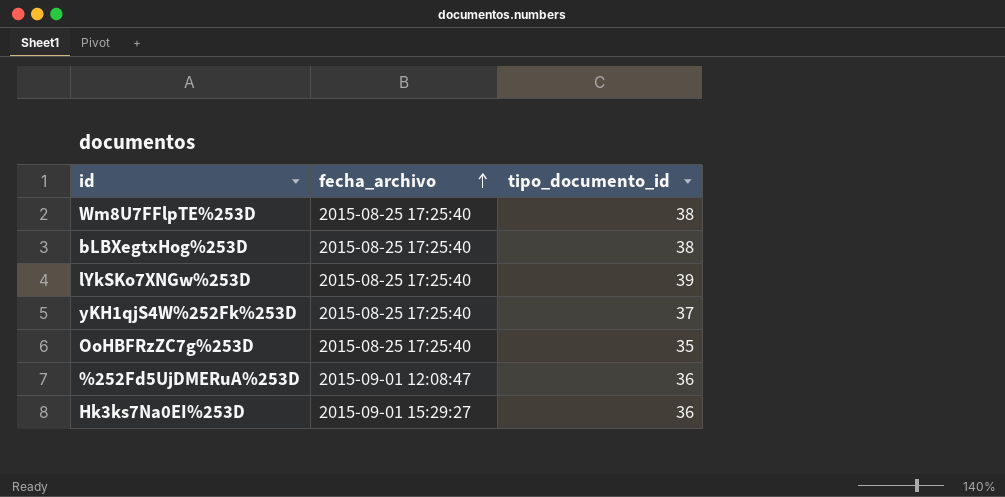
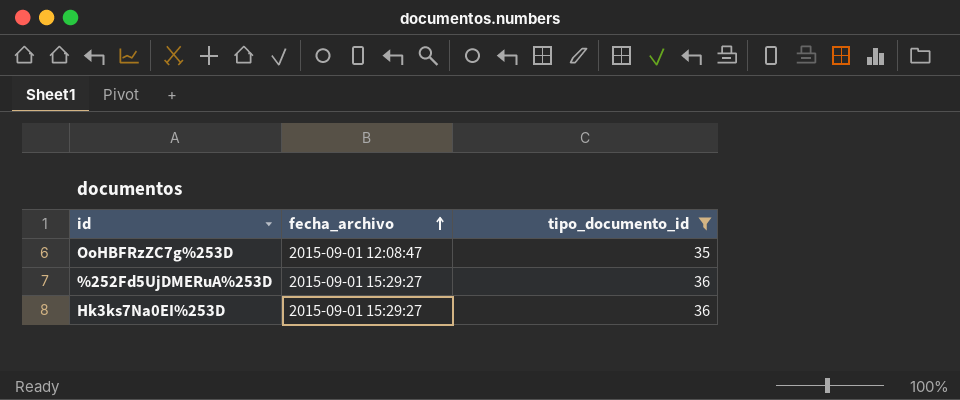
filter: none -> tipo_documento_id <= 36
OoHBFRzZC7g%253D | fecha_archivo: 2015-08-25 17:25:40 -> 2015-09-01 12:08:47
%252Fd5UjDMERuA%253D | fecha_archivo: 2015-09-01 12:08:47 -> 2015-09-01 15:29:27

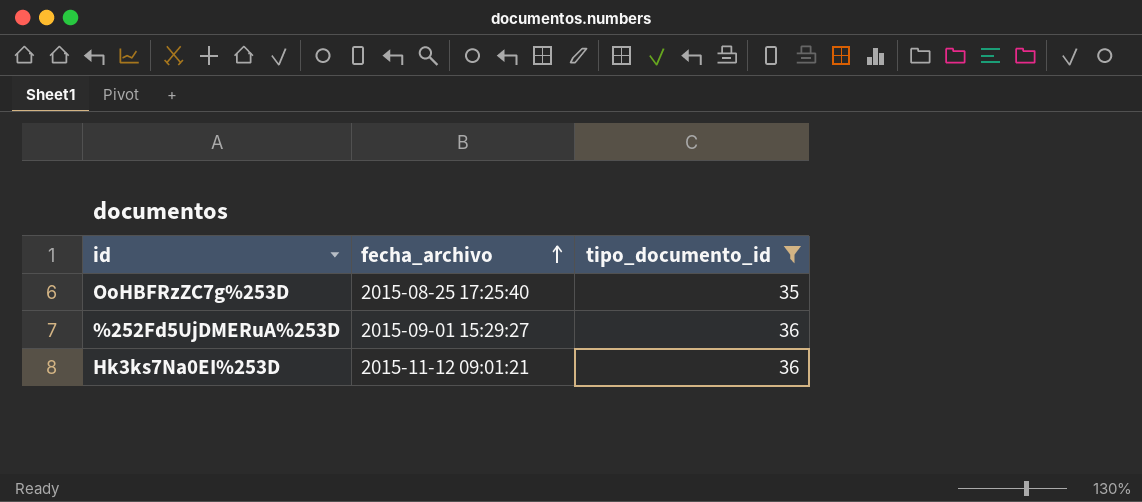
OoHBFRzZC7g%253D | fecha_archivo: 2015-09-01 12:08:47 -> 2015-08-25 17:25:40
Hk3ks7Na0EI%253D | fecha_archivo: 2015-09-01 15:29:27 -> 2015-11-12 09:01:21

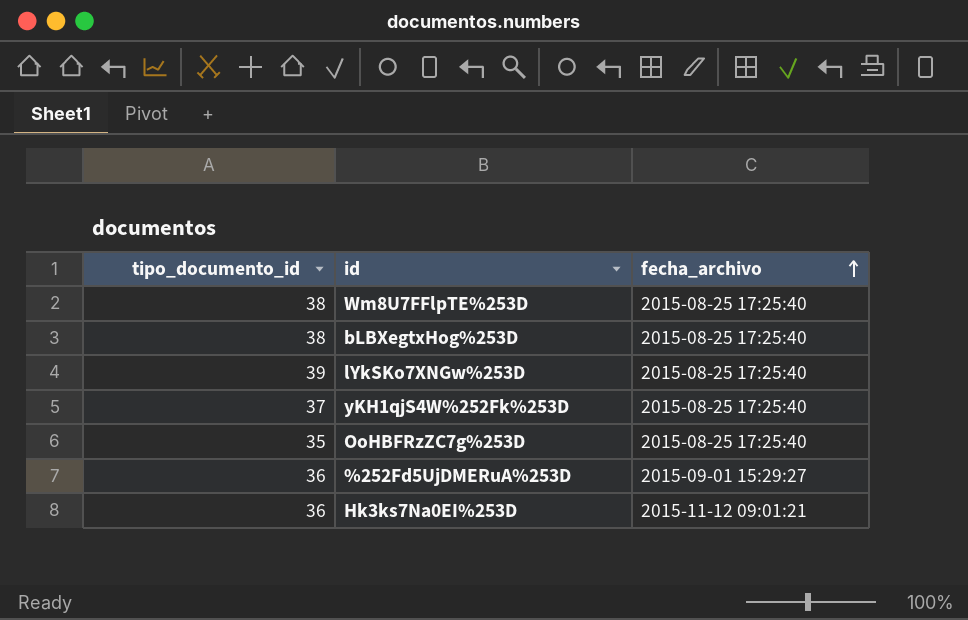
filter: tipo_documento_id <= 36 -> none
column tipo_documento_id | position: 3 -> 1

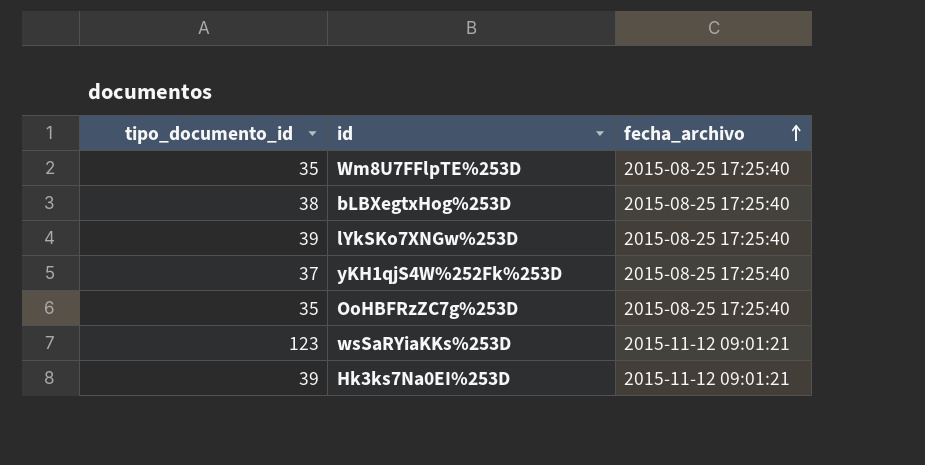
row %252Fd5UjDMERuA%253D: 36 | 2015-09-01 15:29:27 -> none
Wm8U7FFlpTE%253D | tipo_documento_id: 38 -> 35
row wsSaRYiaKKs%253D: none -> 123 | 2015-11-12 09:01:21
Hk3ks7Na0EI%253D | tipo_documento_id: 36 -> 39

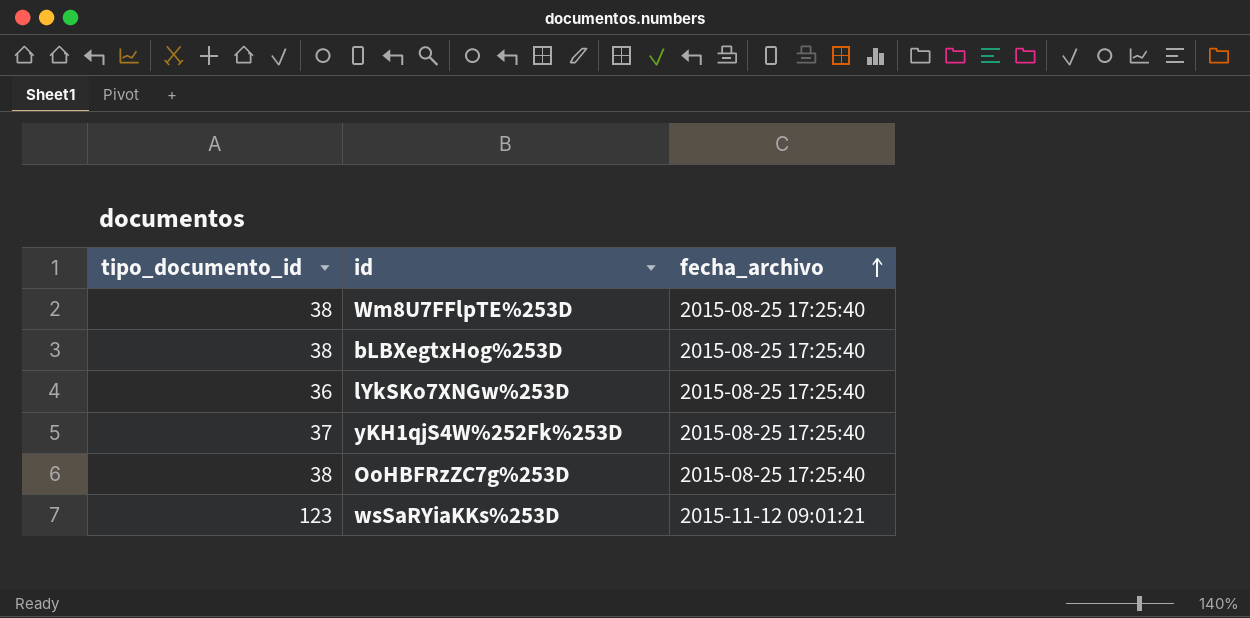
row Hk3ks7Na0EI%253D: 39 | 2015-11-12 09:01:21 -> none
Wm8U7FFlpTE%253D | tipo_documento_id: 35 -> 38
lYkSKo7XNGw%253D | tipo_documento_id: 39 -> 36
OoHBFRzZC7g%253D | tipo_documento_id: 35 -> 38

